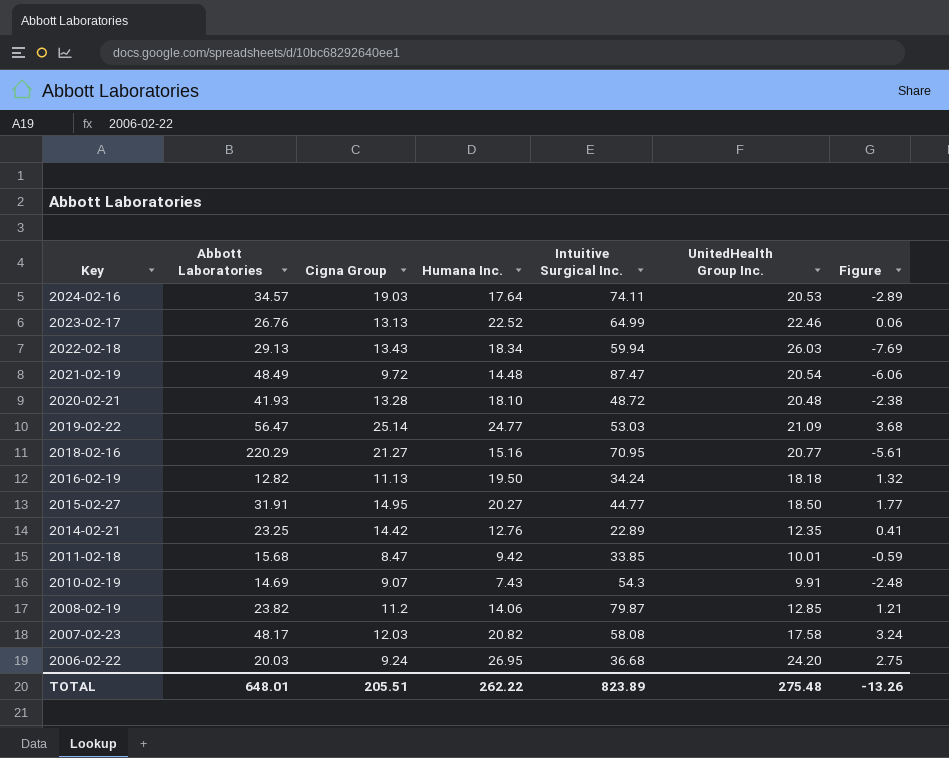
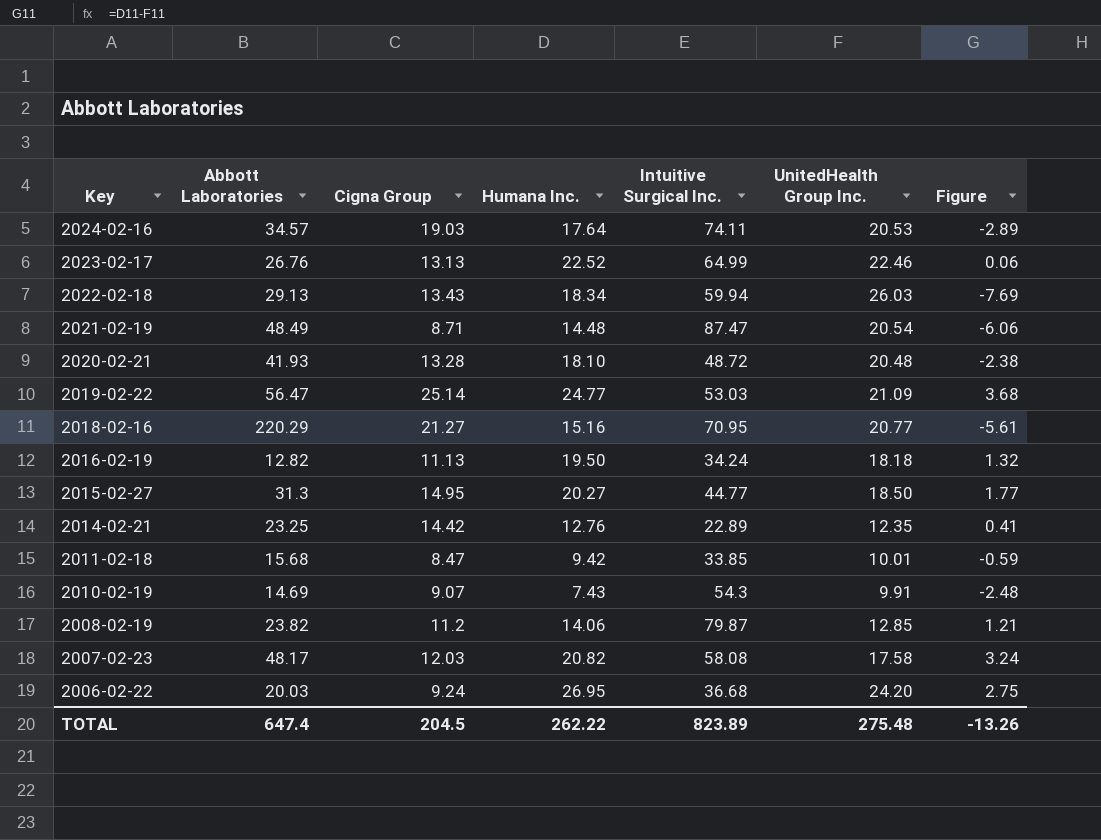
2021-02-19 | Cigna Group: 9.72 -> 8.71
2015-02-27 | Abbott Laboratories: 31.91 -> 31.3
TOTAL | Abbott Laboratories: 648.01 -> 647.4
TOTAL | Cigna Group: 205.51 -> 204.5

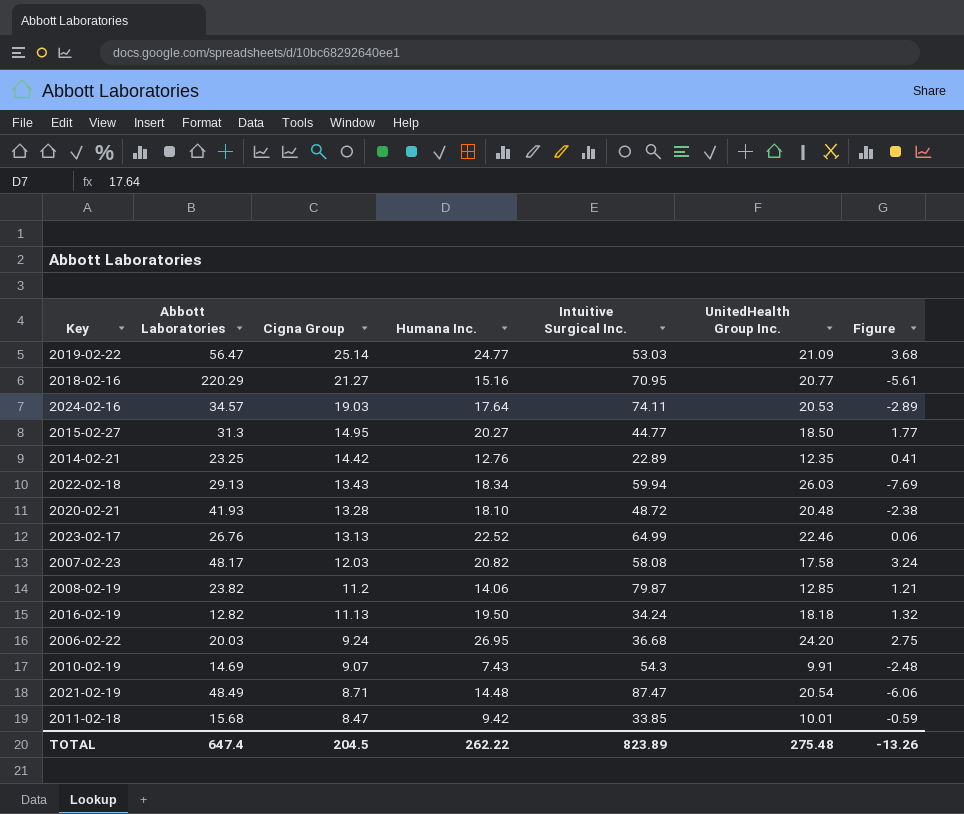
row order: Key descending -> Cigna Group descending

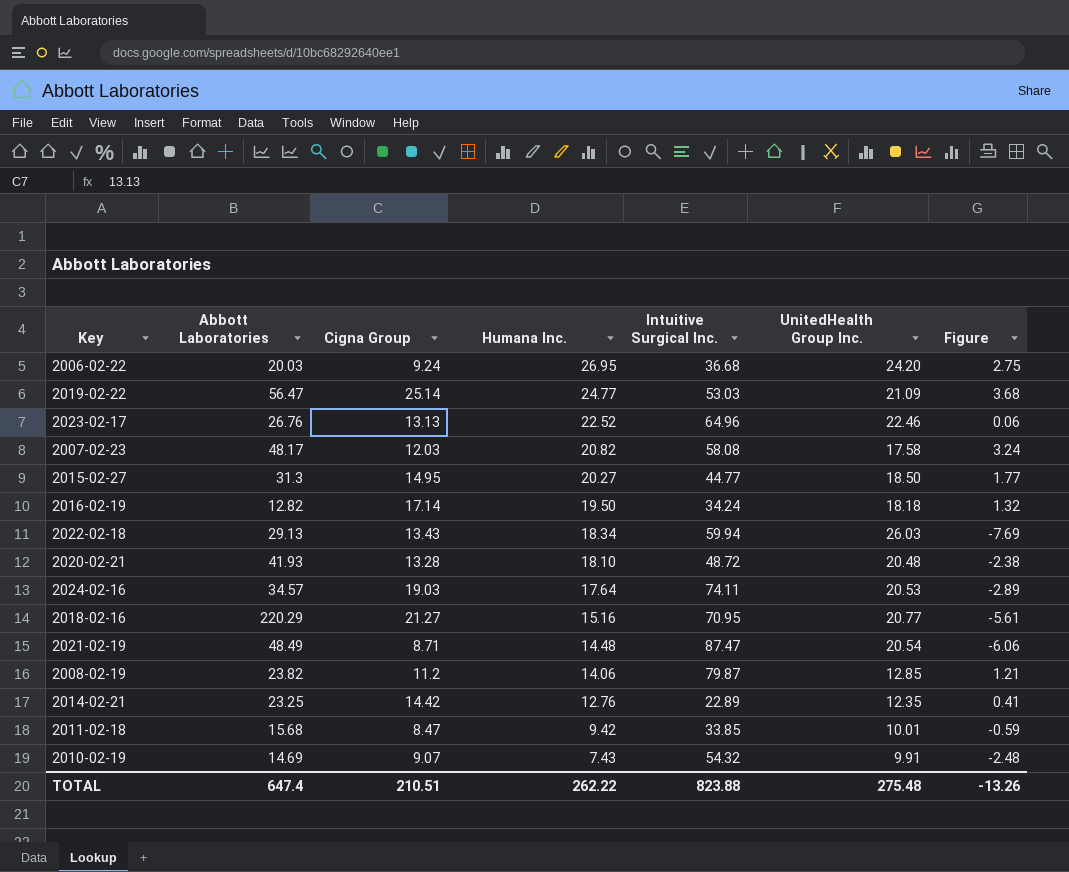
row order: Cigna Group descending -> Humana Inc. descending
2023-02-17 | Intuitive Surgical Inc.: 64.99 -> 64.96
2016-02-19 | Cigna Group: 11.13 -> 17.14
2010-02-19 | Intuitive Surgical Inc.: 54.3 -> 54.32
TOTAL | Cigna Group: 204.5 -> 210.51
TOTAL | Intuitive Surgical Inc.: 823.89 -> 823.88

